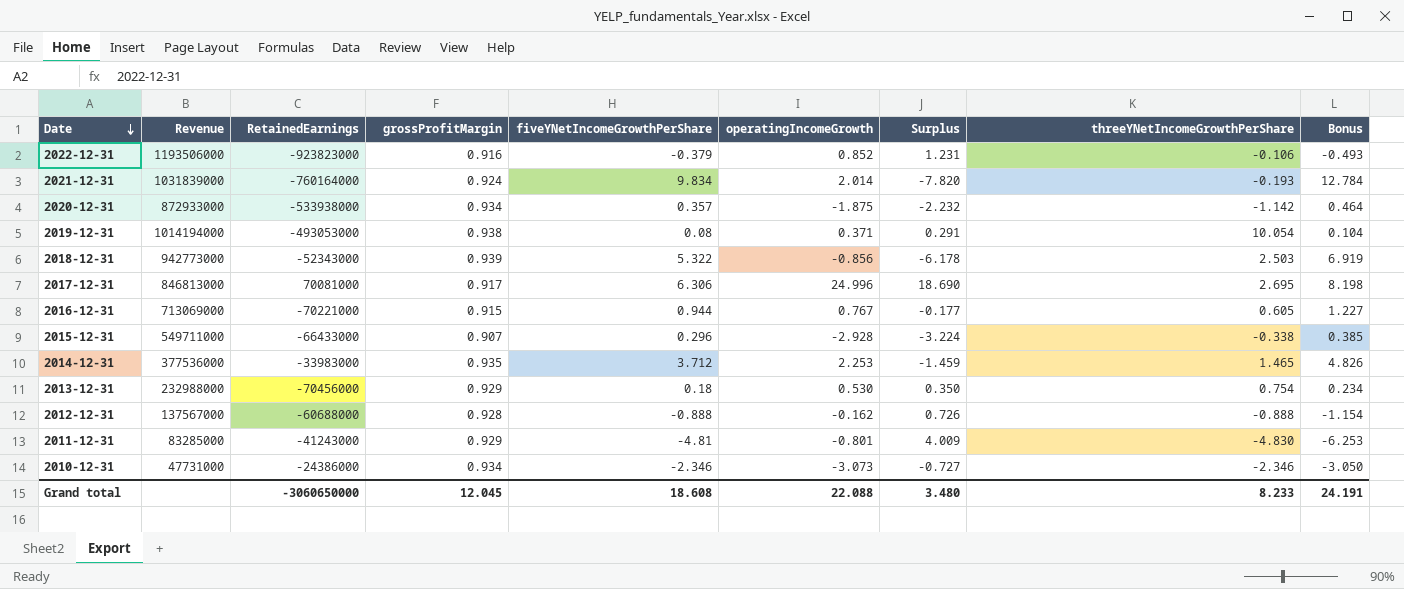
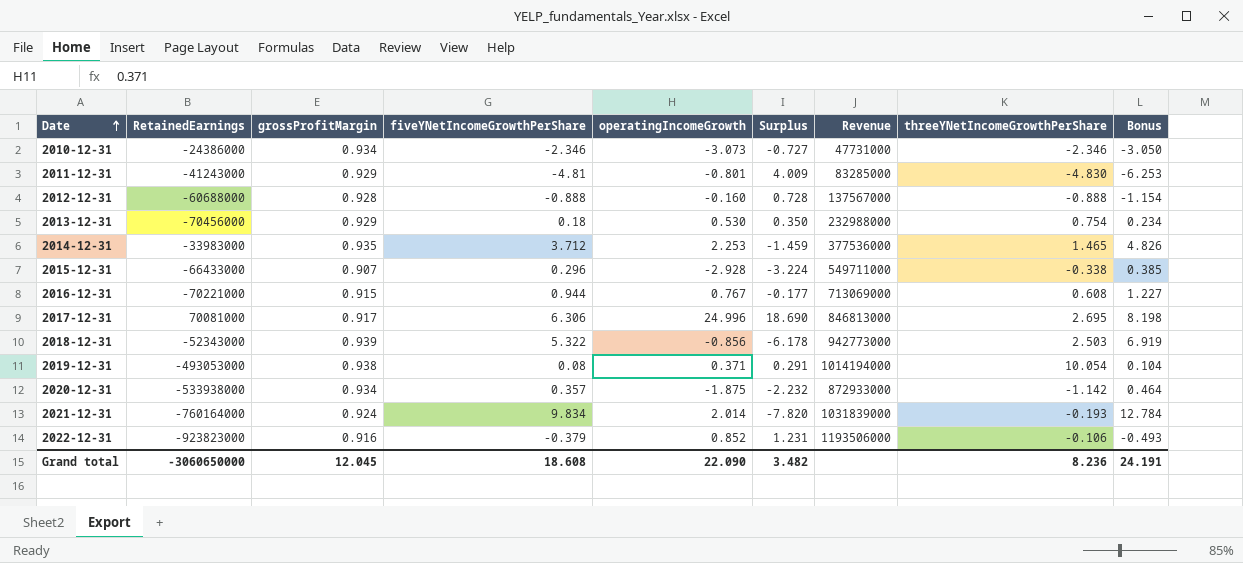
row order: Date descending -> Date ascending
column Revenue | position: 2 -> 7
2012-12-31 | operatingIncomeGrowth: -0.162 -> -0.160
2012-12-31 | Surplus: 0.726 -> 0.728
2016-12-31 | threeYNetIncomeGrowthPerShare: 0.605 -> 0.608
Grand total | operatingIncomeGrowth: 22.088 -> 22.090
Grand total | Surplus: 3.480 -> 3.482
Grand total | threeYNetIncomeGrowthPerShare: 8.233 -> 8.236

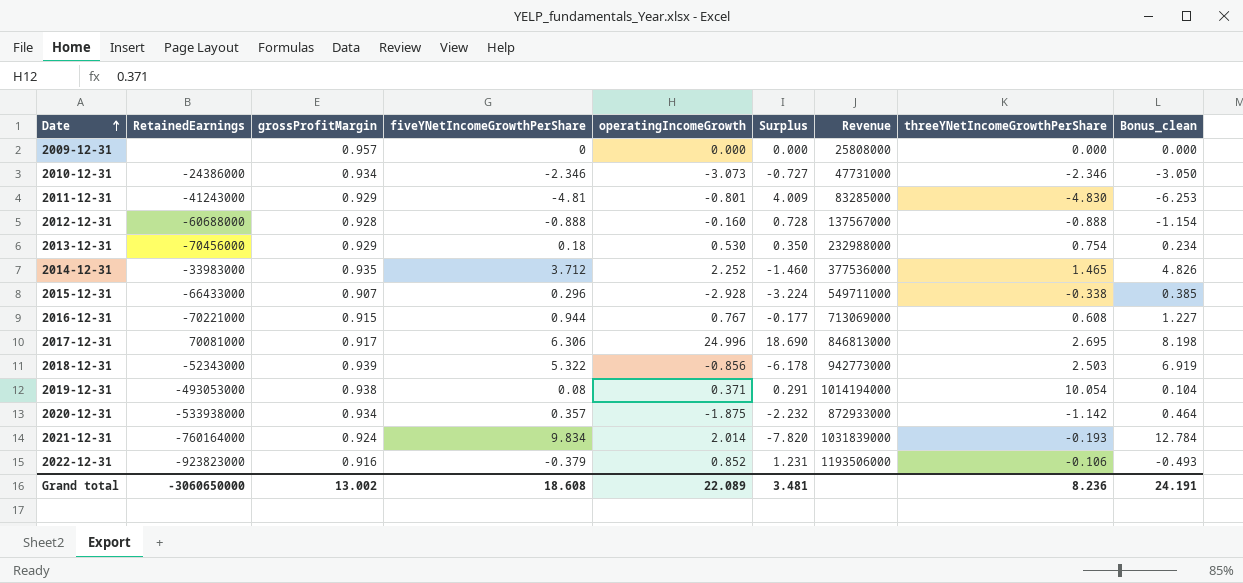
column name: Bonus -> Bonus_clean
row 2009-12-31: none -> none | 0.957 | 0 | 0.000 | 0.000 | 25808000 | 0.000 | 0.000
2014-12-31 | operatingIncomeGrowth: 2.253 -> 2.252
2014-12-31 | Surplus: -1.459 -> -1.460
Grand total | grossProfitMargin: 12.045 -> 13.002
Grand total | operatingIncomeGrowth: 22.090 -> 22.089
Grand total | Surplus: 3.482 -> 3.481

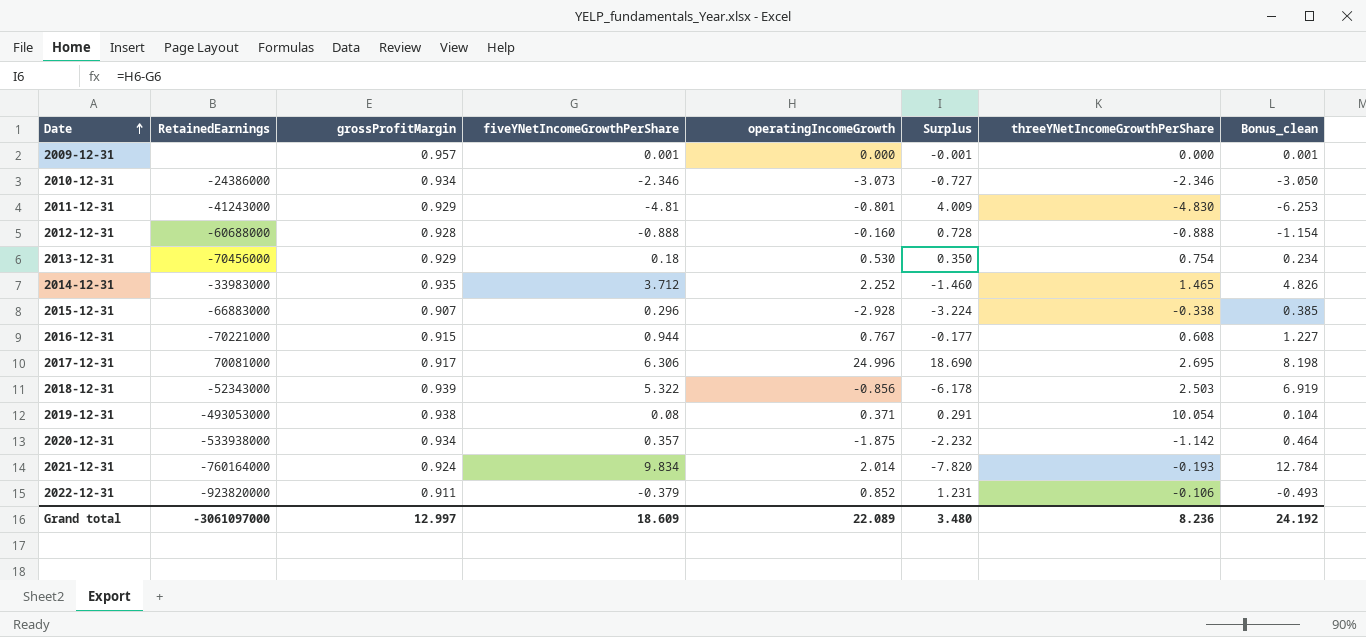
column Revenue | position: 7 -> none
2009-12-31 | fiveYNetIncomeGrowthPerShare: 0 -> 0.001
2009-12-31 | Surplus: 0.000 -> -0.001
2009-12-31 | Bonus_clean: 0.000 -> 0.001
2015-12-31 | RetainedEarnings: -66433000 -> -66883000
2022-12-31 | RetainedEarnings: -923823000 -> -923820000
2022-12-31 | grossProfitMargin: 0.916 -> 0.911
Grand total | RetainedEarnings: -3060650000 -> -3061097000
Grand total | grossProfitMargin: 13.002 -> 12.997
Grand total | fiveYNetIncomeGrowthPerShare: 18.608 -> 18.609
Grand total | Surplus: 3.481 -> 3.480
Grand total | Bonus_clean: 24.191 -> 24.192

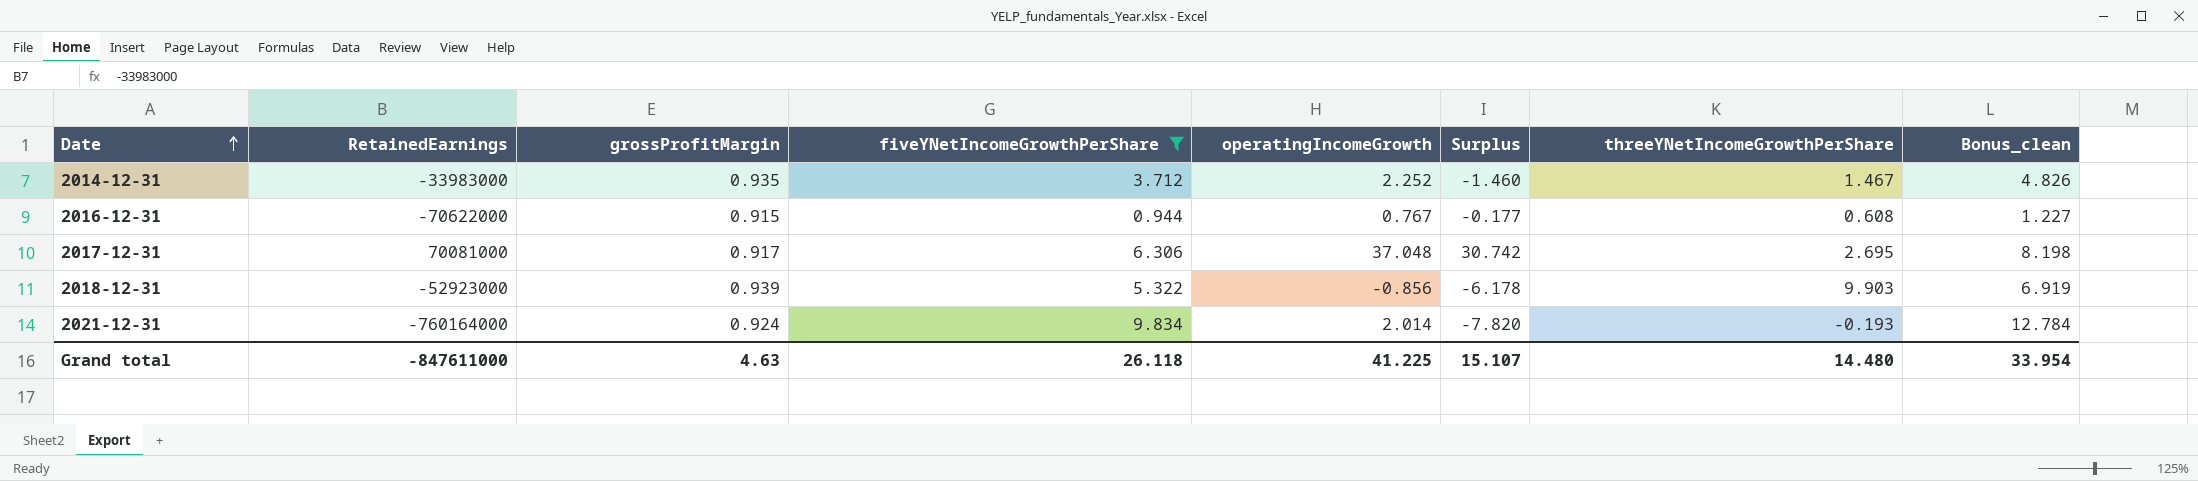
filter: none -> fiveYNetIncomeGrowthPerShare >= 0.944
2014-12-31 | threeYNetIncomeGrowthPerShare: 1.465 -> 1.467
2016-12-31 | RetainedEarnings: -70221000 -> -70622000
2017-12-31 | operatingIncomeGrowth: 24.996 -> 37.048
2017-12-31 | Surplus: 18.690 -> 30.742
2018-12-31 | RetainedEarnings: -52343000 -> -52923000
2018-12-31 | threeYNetIncomeGrowthPerShare: 2.503 -> 9.903
Grand total | RetainedEarnings: -3061097000 -> -847611000
Grand total | grossProfitMargin: 12.997 -> 4.63
Grand total | fiveYNetIncomeGrowthPerShare: 18.609 -> 26.118
Grand total | operatingIncomeGrowth: 22.089 -> 41.225
Grand total | Surplus: 3.480 -> 15.107
Grand total | threeYNetIncomeGrowthPerShare: 8.236 -> 14.480
Grand total | Bonus_clean: 24.192 -> 33.954

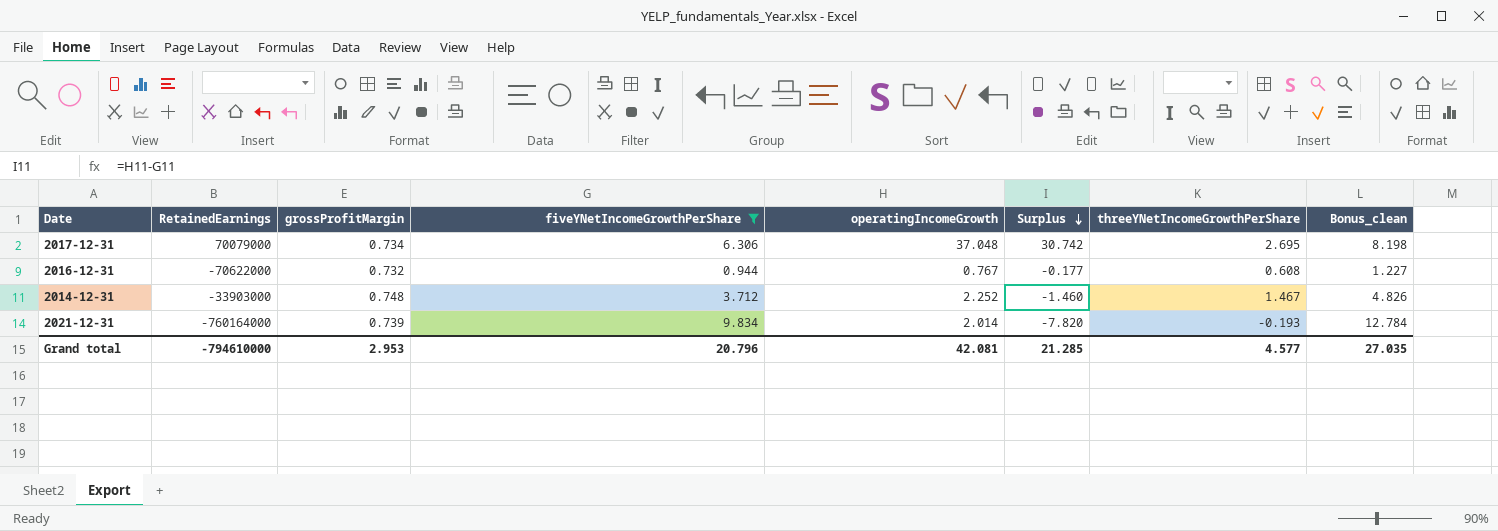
row order: Date ascending -> Surplus descending
row 2018-12-31: -52923000 | 0.939 | 5.322 | -0.856 | -6.178 | 9.903 | 6.919 -> none
2017-12-31 | RetainedEarnings: 70081000 -> 70079000
2017-12-31 | grossProfitMargin: 0.917 -> 0.734
2016-12-31 | grossProfitMargin: 0.915 -> 0.732
2014-12-31 | RetainedEarnings: -33983000 -> -33903000
2014-12-31 | grossProfitMargin: 0.935 -> 0.748
2021-12-31 | grossProfitMargin: 0.924 -> 0.739
Grand total | RetainedEarnings: -847611000 -> -794610000
Grand total | grossProfitMargin: 4.63 -> 2.953
Grand total | fiveYNetIncomeGrowthPerShare: 26.118 -> 20.796
Grand total | operatingIncomeGrowth: 41.225 -> 42.081
Grand total | Surplus: 15.107 -> 21.285
Grand total | threeYNetIncomeGrowthPerShare: 14.480 -> 4.577
Grand total | Bonus_clean: 33.954 -> 27.035

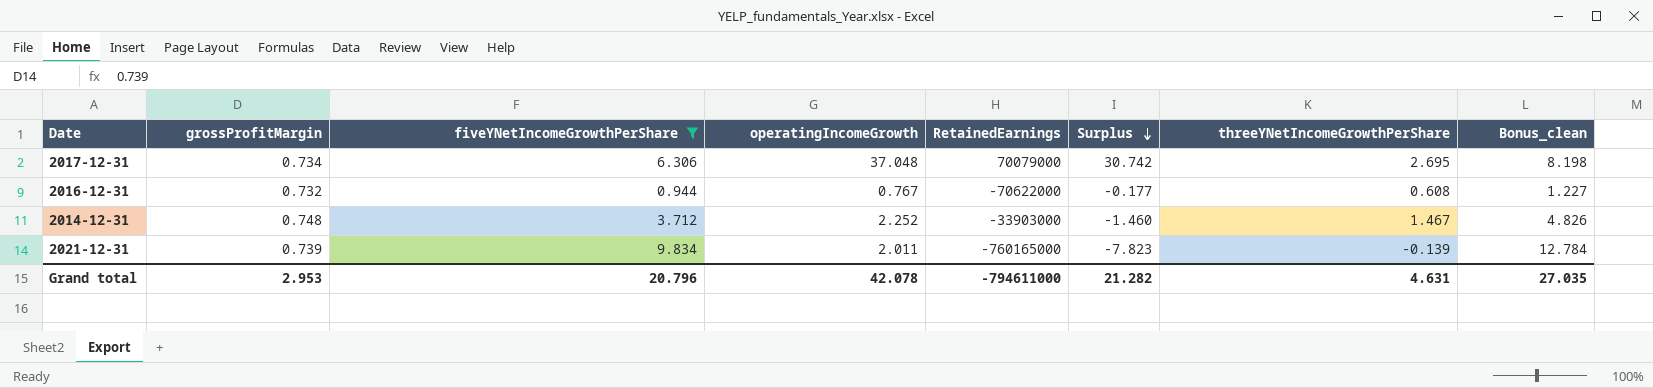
column RetainedEarnings | position: 2 -> 5
2021-12-31 | operatingIncomeGrowth: 2.014 -> 2.011
2021-12-31 | RetainedEarnings: -760164000 -> -760165000
2021-12-31 | Surplus: -7.820 -> -7.823
2021-12-31 | threeYNetIncomeGrowthPerShare: -0.193 -> -0.139
Grand total | operatingIncomeGrowth: 42.081 -> 42.078
Grand total | RetainedEarnings: -794610000 -> -794611000
Grand total | Surplus: 21.285 -> 21.282
Grand total | threeYNetIncomeGrowthPerShare: 4.577 -> 4.631

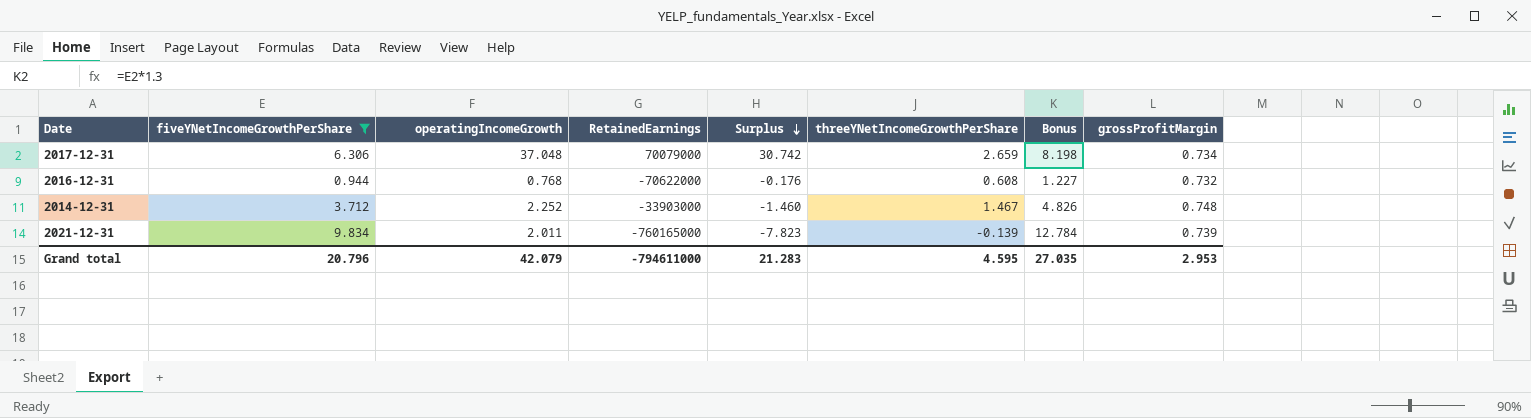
column name: Bonus_clean -> Bonus
column grossProfitMargin | position: 2 -> 8
2017-12-31 | threeYNetIncomeGrowthPerShare: 2.695 -> 2.659
2016-12-31 | operatingIncomeGrowth: 0.767 -> 0.768
2016-12-31 | Surplus: -0.177 -> -0.176
Grand total | operatingIncomeGrowth: 42.078 -> 42.079
Grand total | Surplus: 21.282 -> 21.283
Grand total | threeYNetIncomeGrowthPerShare: 4.631 -> 4.595

